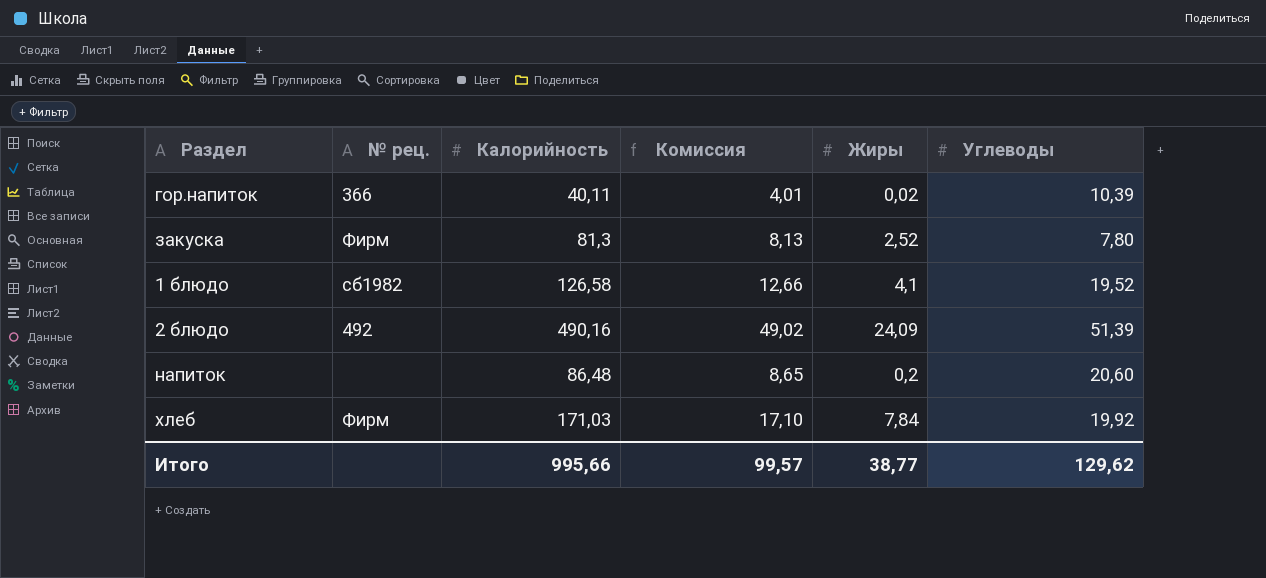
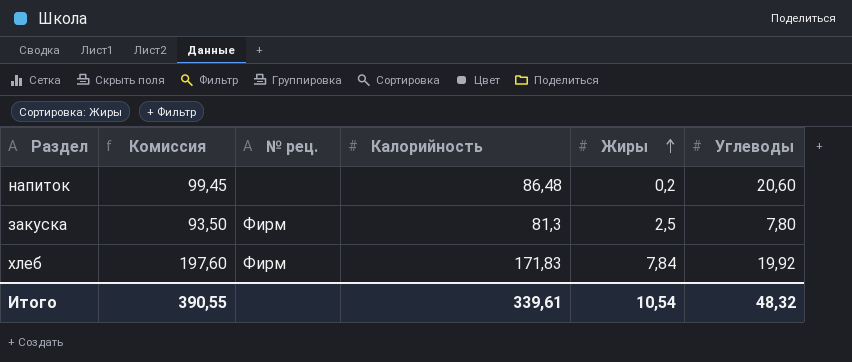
row order: none -> Жиры ascending
column Комиссия | formula: [Калорийность] * 0,1 -> [Калорийность] * 1,15
column Комиссия | position: 4 -> 2
row гор.напиток: 366 | 40,11 | 4,01 | 0,02 | 10,39 -> none
row 1 блюдо: сб1982 | 126,58 | 12,66 | 4,1 | 19,52 -> none
row 2 блюдо: 492 | 490,16 | 49,02 | 24,09 | 51,39 -> none
закуска | Жиры: 2,52 -> 2,5
хлеб | Калорийность: 171,03 -> 171,83
Итого | Комиссия: 99,57 -> 390,55
Итого | Калорийность: 995,66 -> 339,61
Итого | Жиры: 38,77 -> 10,54
Итого | Углеводы: 129,62 -> 48,32

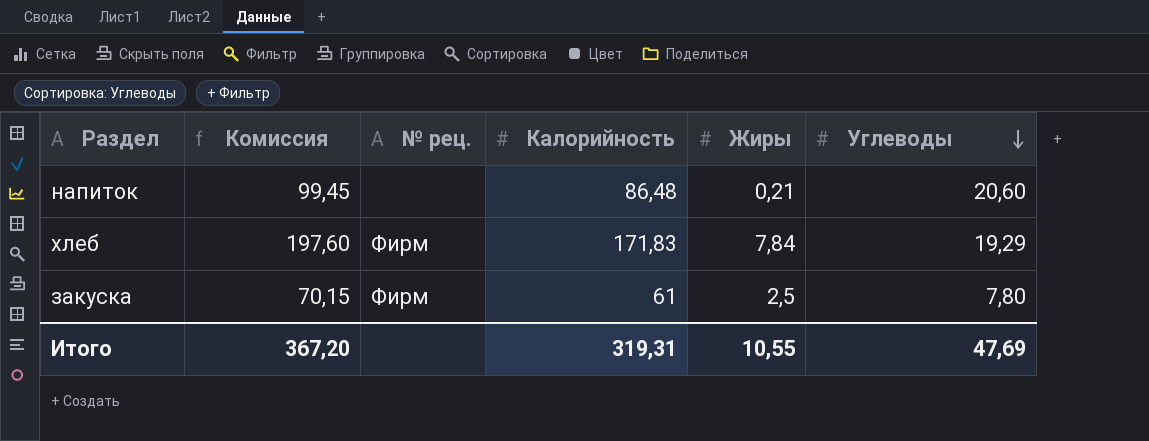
row order: Жиры ascending -> Углеводы descending
напиток | Жиры: 0,2 -> 0,21
хлеб | Углеводы: 19,92 -> 19,29
закуска | Комиссия: 93,50 -> 70,15
закуска | Калорийность: 81,3 -> 61
Итого | Комиссия: 390,55 -> 367,20
Итого | Калорийность: 339,61 -> 319,31
Итого | Жиры: 10,54 -> 10,55
Итого | Углеводы: 48,32 -> 47,69

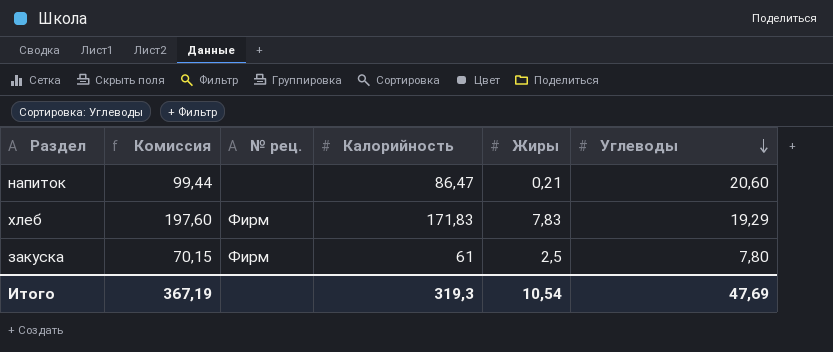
напиток | Комиссия: 99,45 -> 99,44
напиток | Калорийность: 86,48 -> 86,47
хлеб | Жиры: 7,84 -> 7,83
Итого | Комиссия: 367,20 -> 367,19
Итого | Калорийность: 319,31 -> 319,3
Итого | Жиры: 10,55 -> 10,54

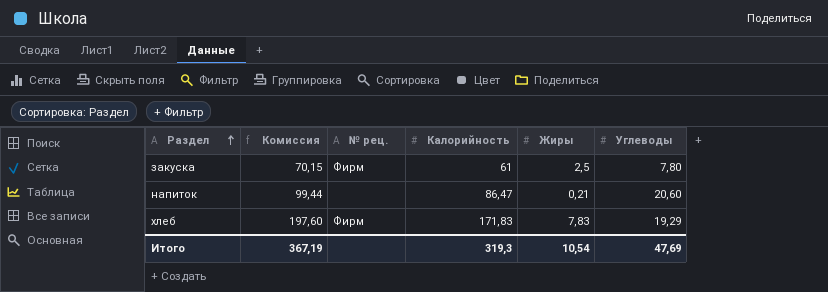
row order: Углеводы descending -> Раздел ascending

